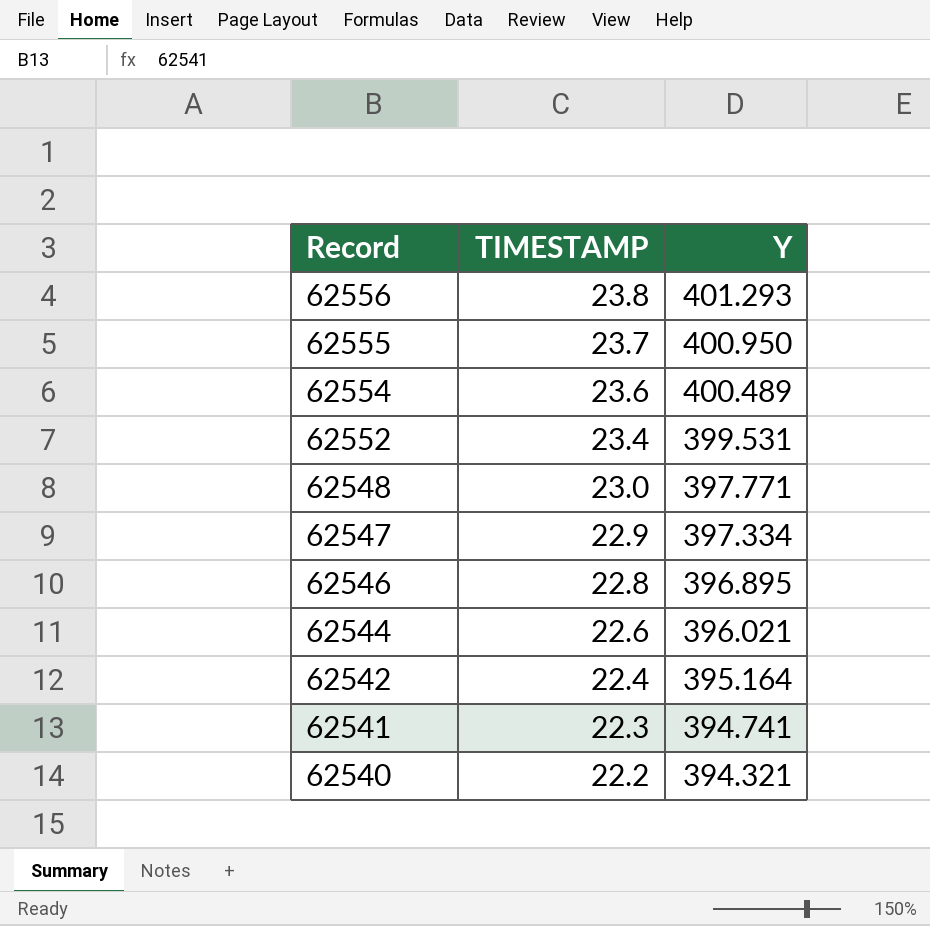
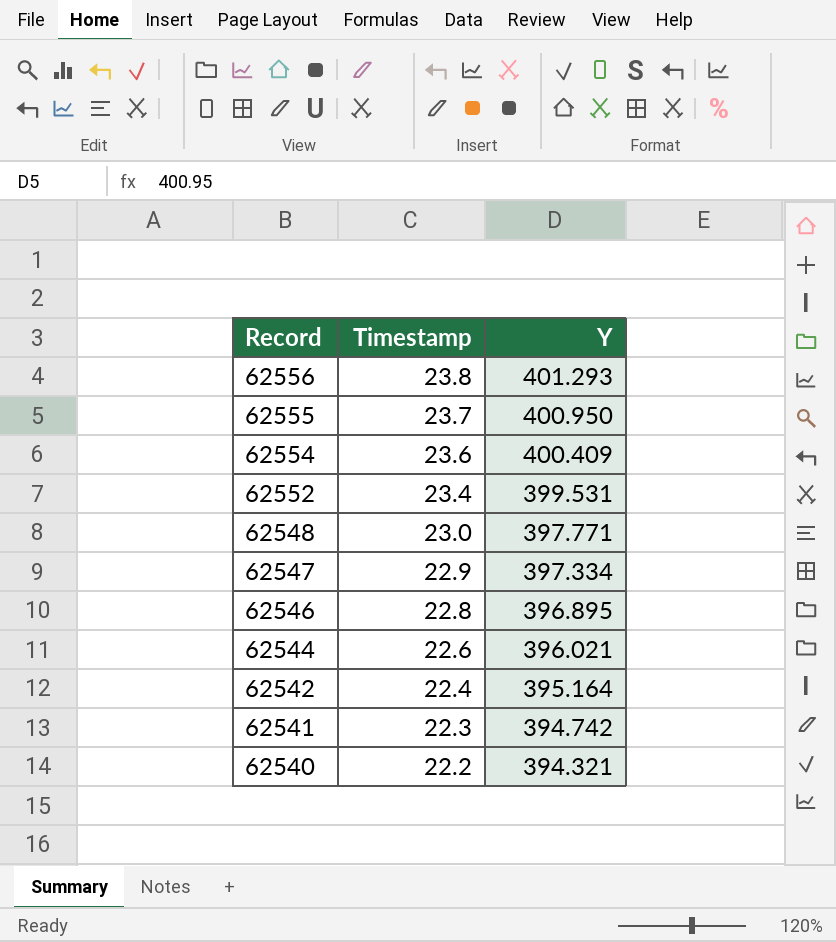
column name: TIMESTAMP -> Timestamp
62554 | Y: 400.489 -> 400.409
62541 | Y: 394.741 -> 394.742

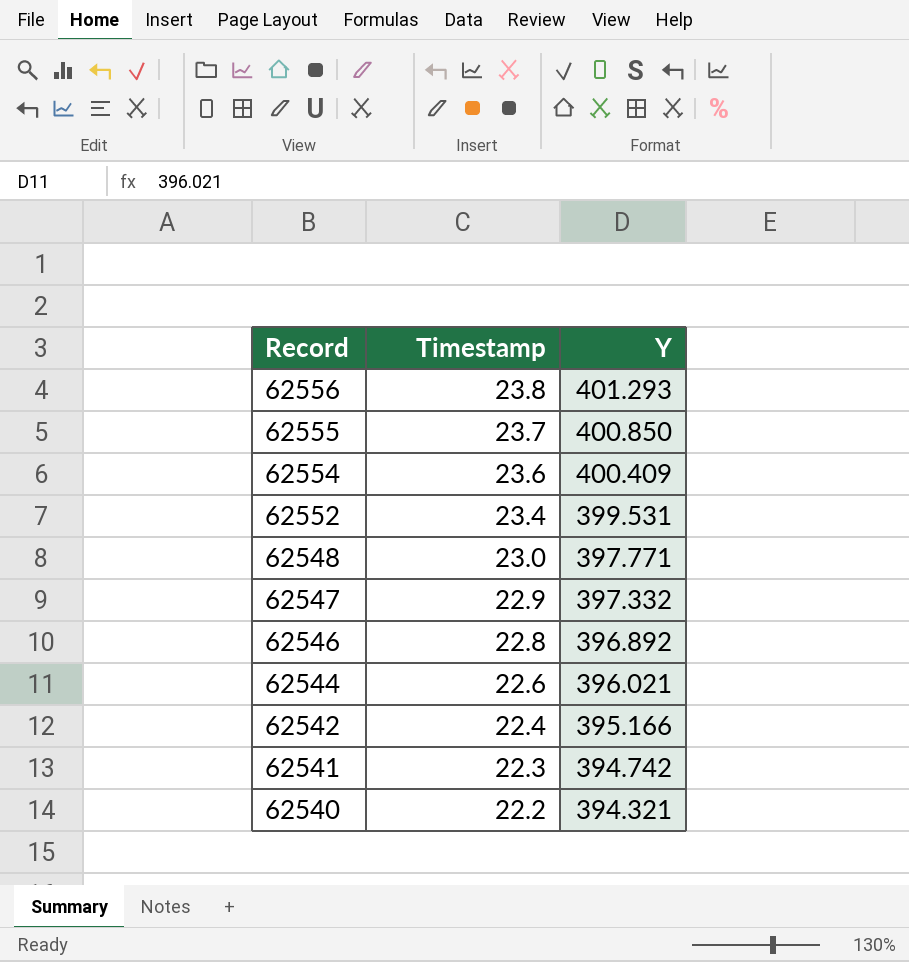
62555 | Y: 400.950 -> 400.850
62547 | Y: 397.334 -> 397.332
62546 | Y: 396.895 -> 396.892
62542 | Y: 395.164 -> 395.166

